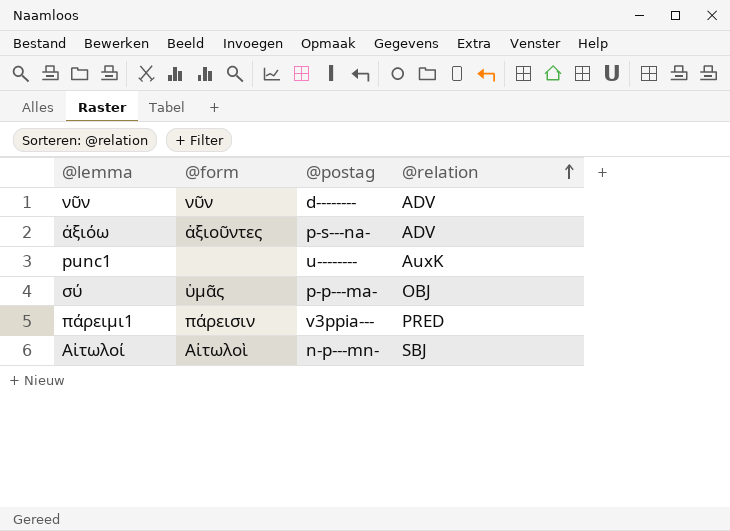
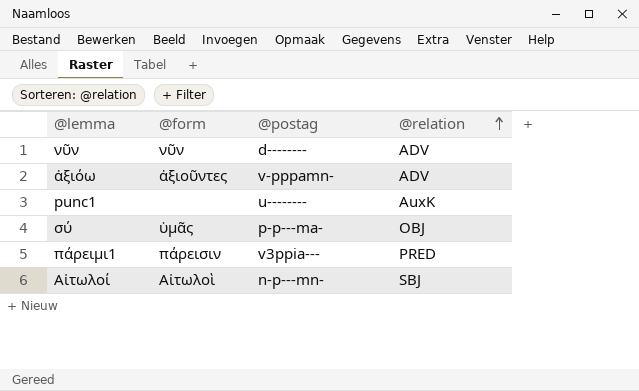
ἀξιόω | @postag: p-s---na- -> v-pppamn-

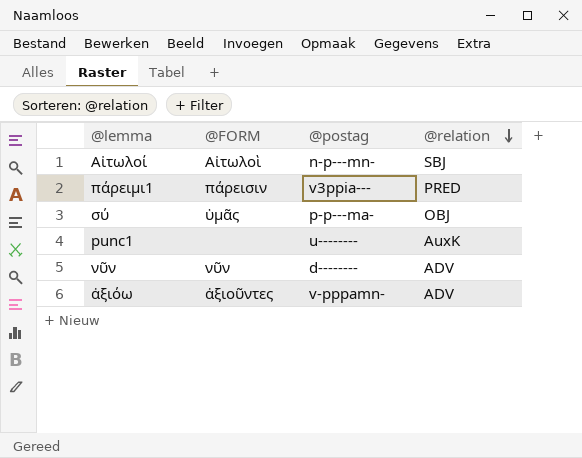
row order: @relation ascending -> @relation descending
column name: @form -> @FORM

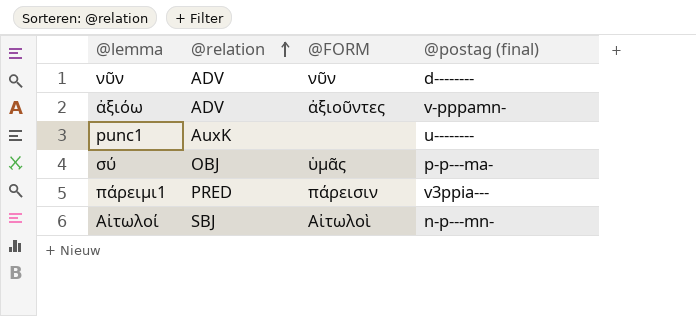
row order: @relation descending -> @relation ascending
column @relation | position: 4 -> 2
column name: @postag -> @postag (final)

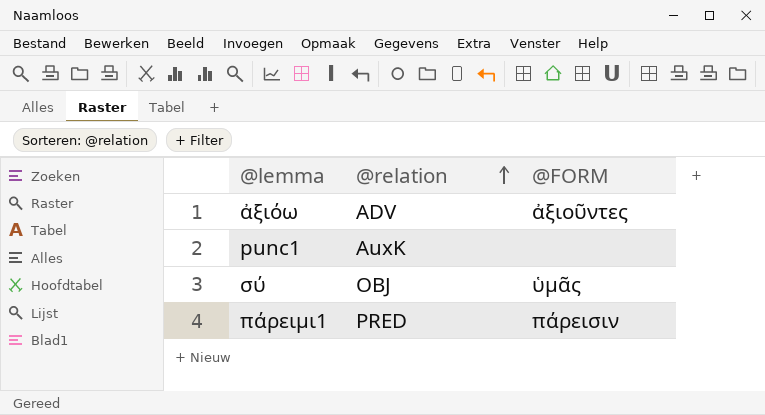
column @postag (final) | position: 4 -> none
row νῦν: ADV | νῦν | d-------- -> none
row Αἰτωλοί: SBJ | Αἰτωλοὶ | n-p---mn- -> none

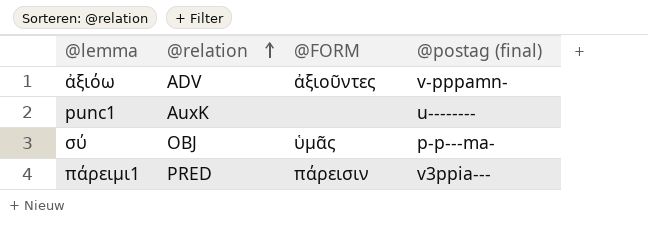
column @postag (final) | position: none -> 4

